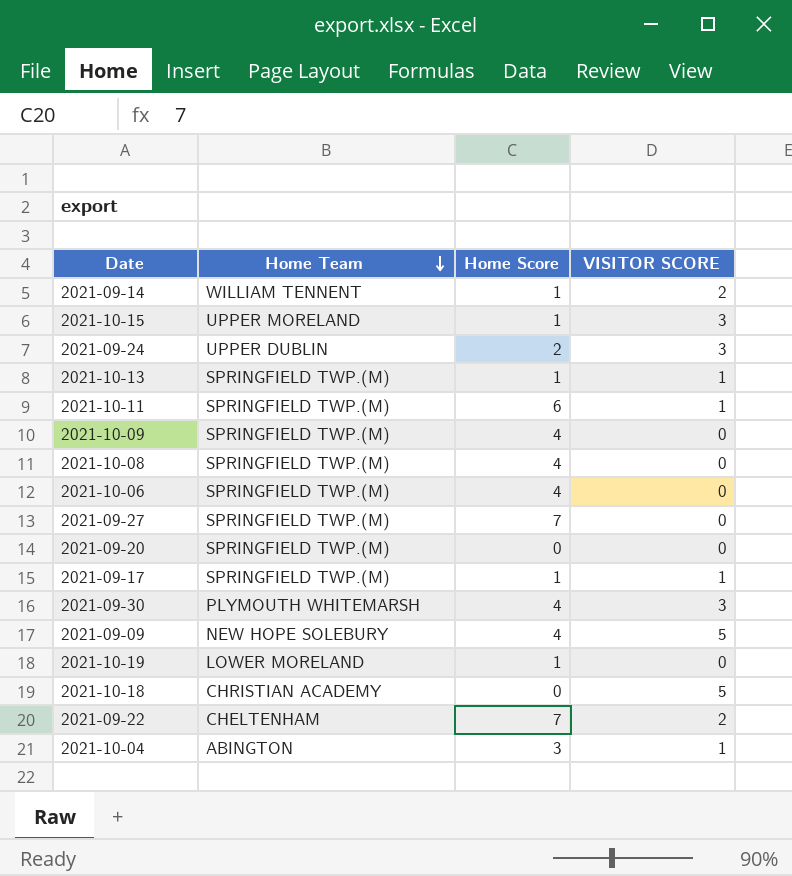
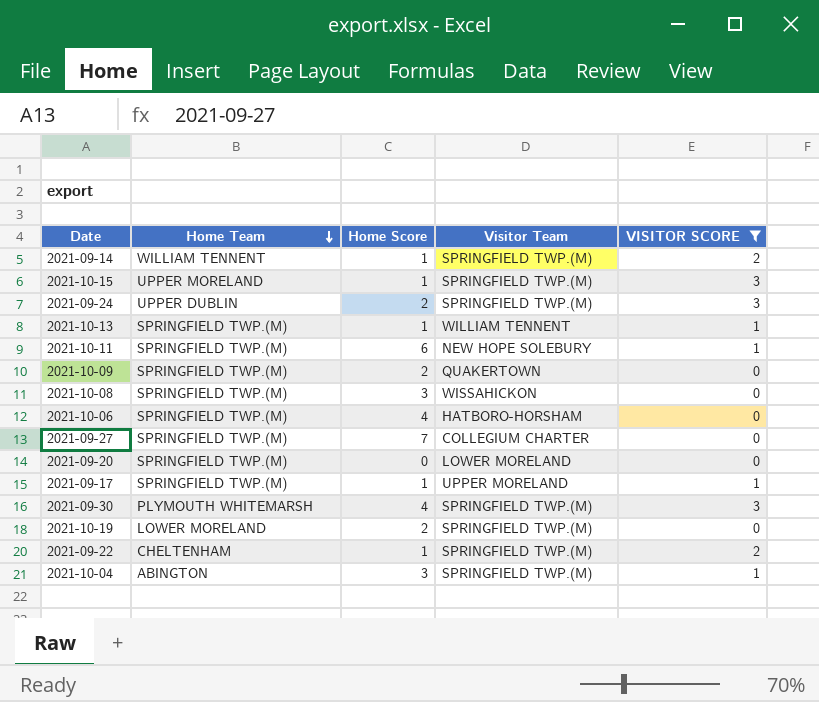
filter: none -> VISITOR SCORE != 5
column Visitor Team | position: none -> 4
2021-10-09 | Home Score: 4 -> 2
2021-10-08 | Home Score: 4 -> 3
2021-10-19 | Home Score: 1 -> 2
2021-09-22 | Home Score: 7 -> 1

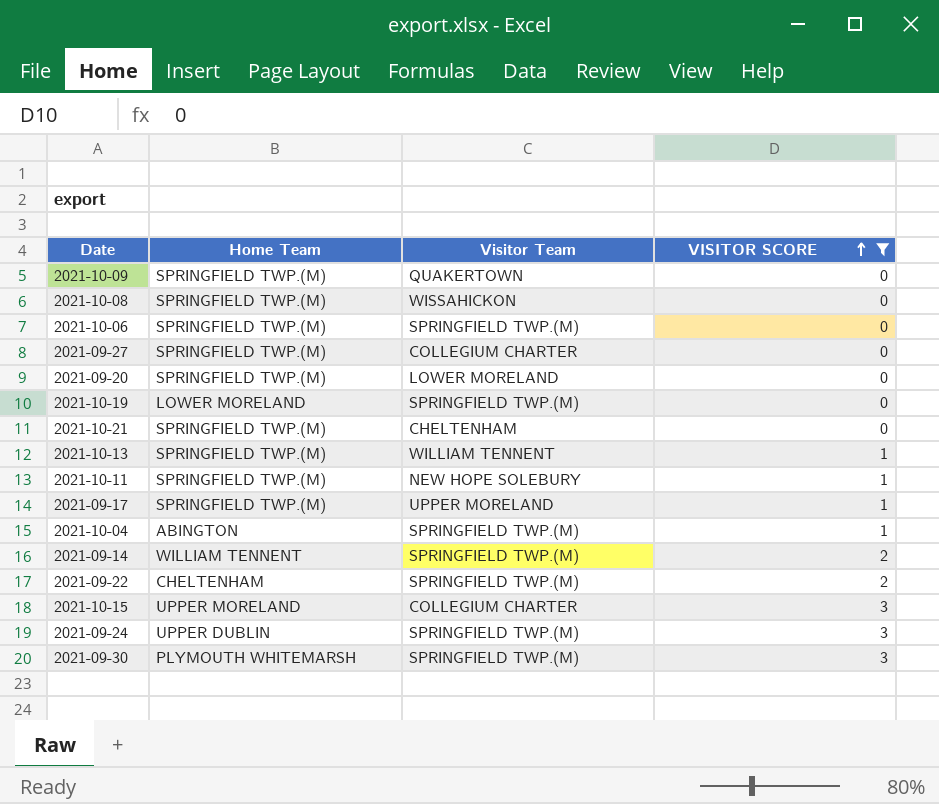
row order: Home Team descending -> VISITOR SCORE ascending
column Home Score | position: 3 -> none
2021-10-06 | Visitor Team: HATBORO-HORSHAM -> SPRINGFIELD TWP.(M)
row 2021-10-21: none -> SPRINGFIELD TWP.(M) | CHELTENHAM | 0
2021-10-15 | Visitor Team: SPRINGFIELD TWP.(M) -> COLLEGIUM CHARTER

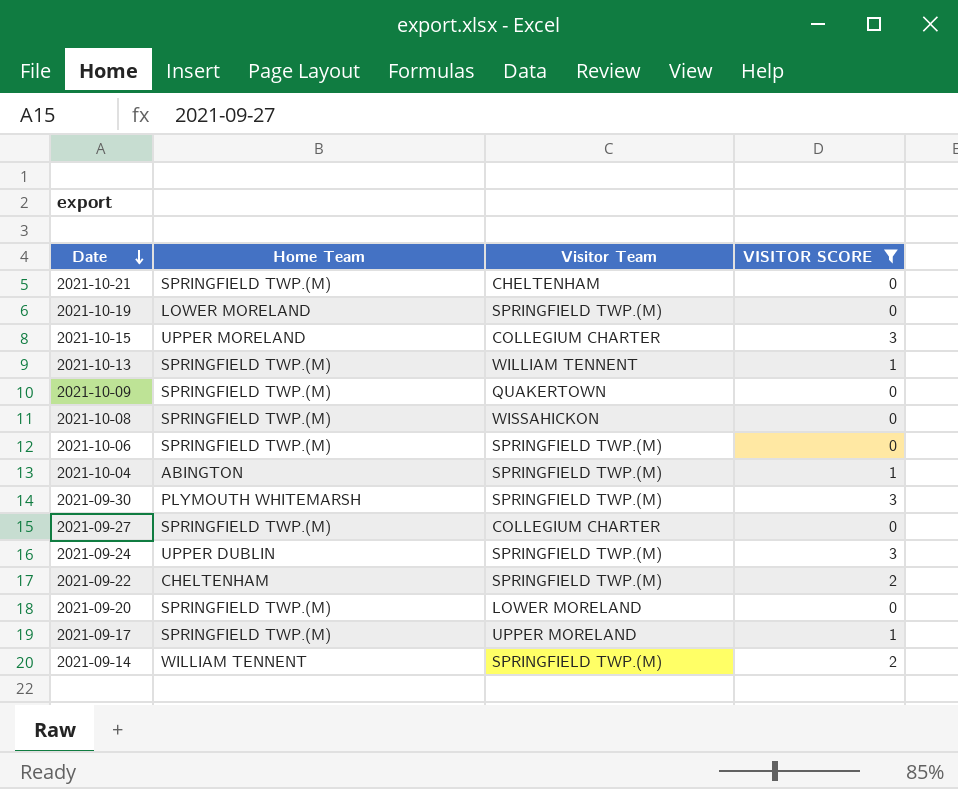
row order: VISITOR SCORE ascending -> Date descending
row 2021-10-11: SPRINGFIELD TWP.(M) | NEW HOPE SOLEBURY | 1 -> none

